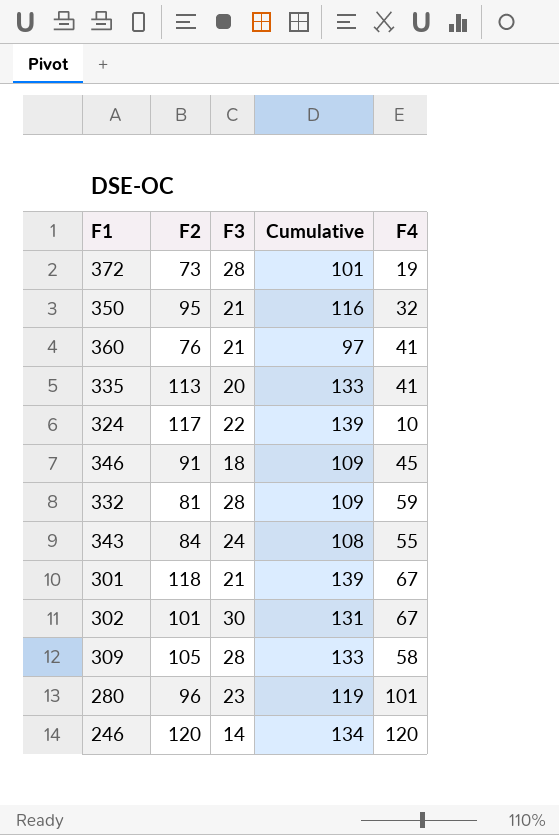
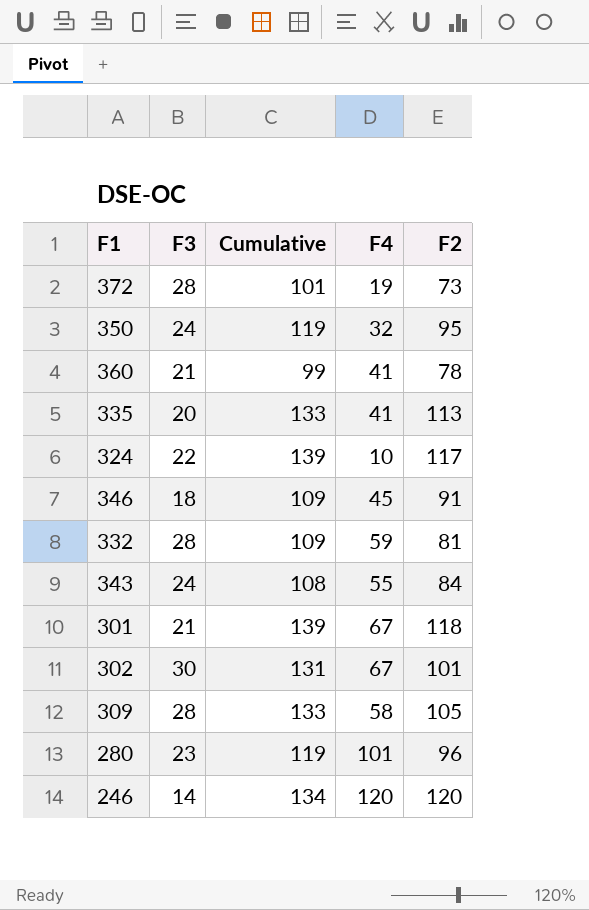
column F2 | position: 2 -> 5
350 | F3: 21 -> 24
350 | Cumulative: 116 -> 119
360 | Cumulative: 97 -> 99
360 | F2: 76 -> 78

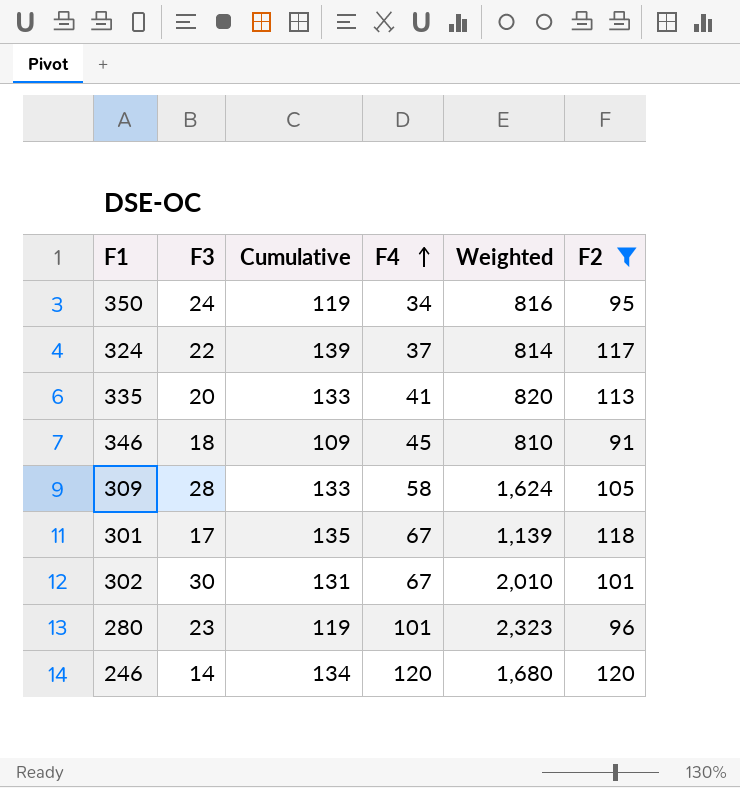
filter: none -> F2 >= 91
row order: none -> F4 ascending
column Weighted | formula: none -> [F3] * [F4]
350 | F4: 32 -> 34
324 | F4: 10 -> 37
301 | F3: 21 -> 17
301 | Cumulative: 139 -> 135

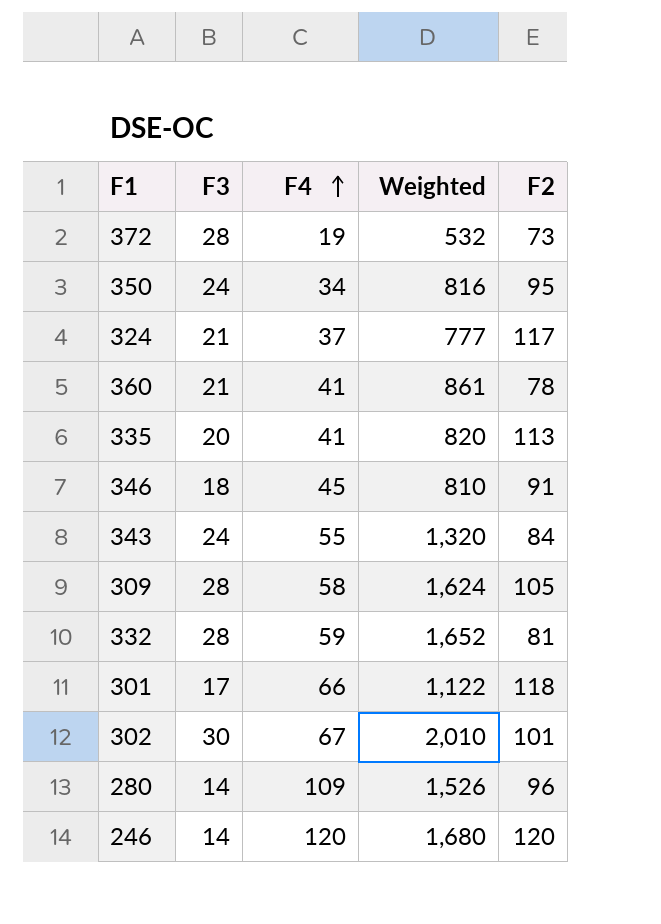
filter: F2 >= 91 -> none
column Cumulative | formula: [F3] + [F2] -> none
324 | F3: 22 -> 21
324 | Weighted: 814 -> 777
301 | F4: 67 -> 66
301 | Weighted: 1,139 -> 1,122
280 | F3: 23 -> 14
280 | F4: 101 -> 109
280 | Weighted: 2,323 -> 1,526

